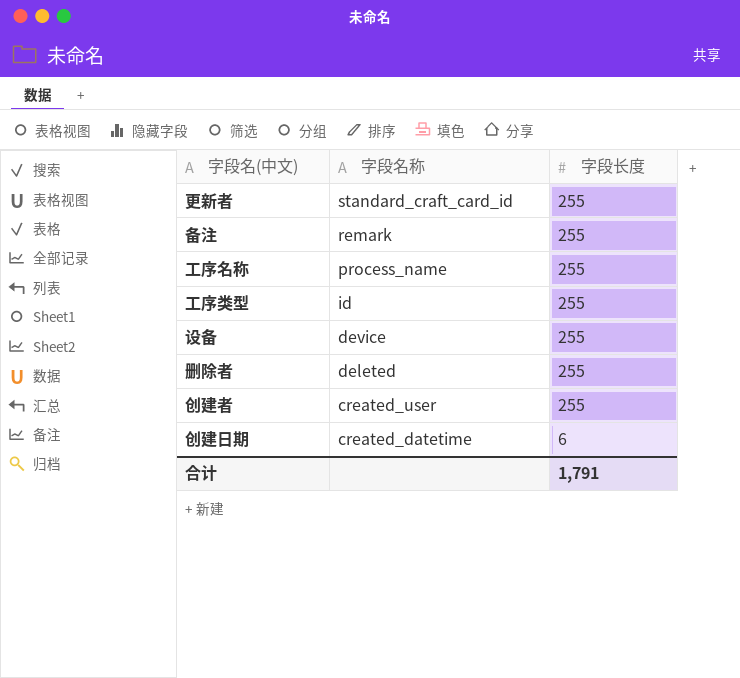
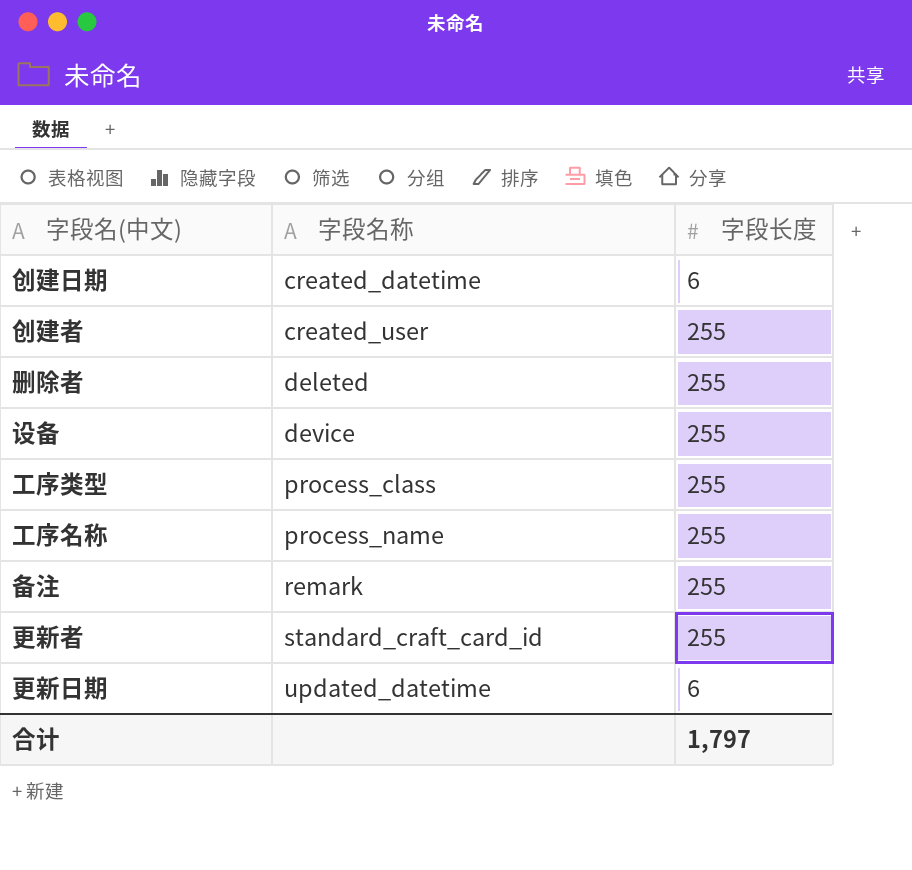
row order: 字段名称 descending -> 字段名称 ascending
工序类型 | 字段名称: id -> process_class
row 更新日期: none -> updated_datetime | 6
合计 | 字段长度: 1,791 -> 1,797

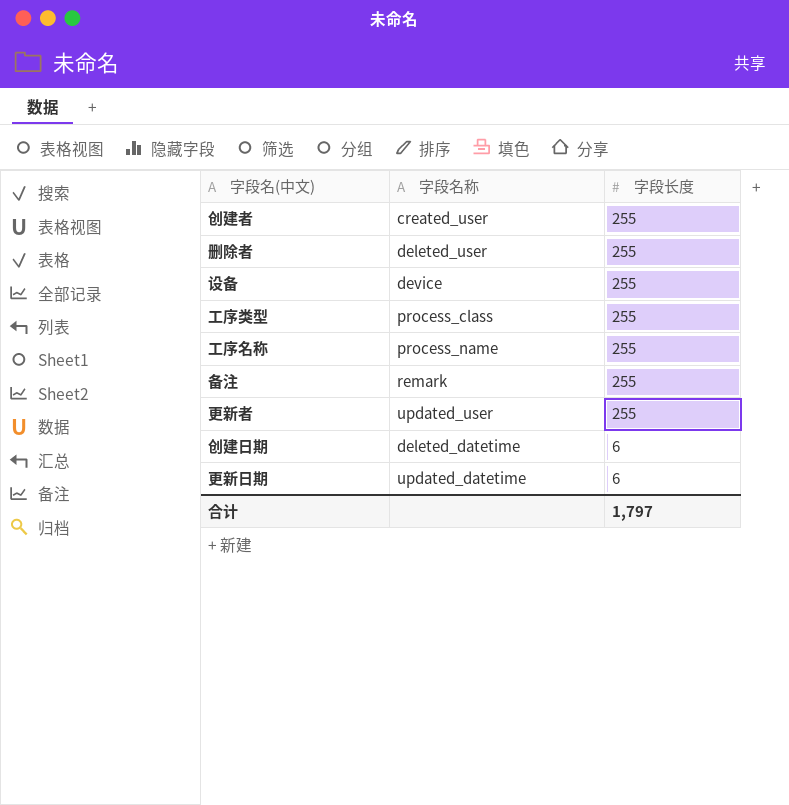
row order: 字段名称 ascending -> 字段长度 descending
删除者 | 字段名称: deleted -> deleted_user
更新者 | 字段名称: standard_craft_card_id -> updated_user
创建日期 | 字段名称: created_datetime -> deleted_datetime

